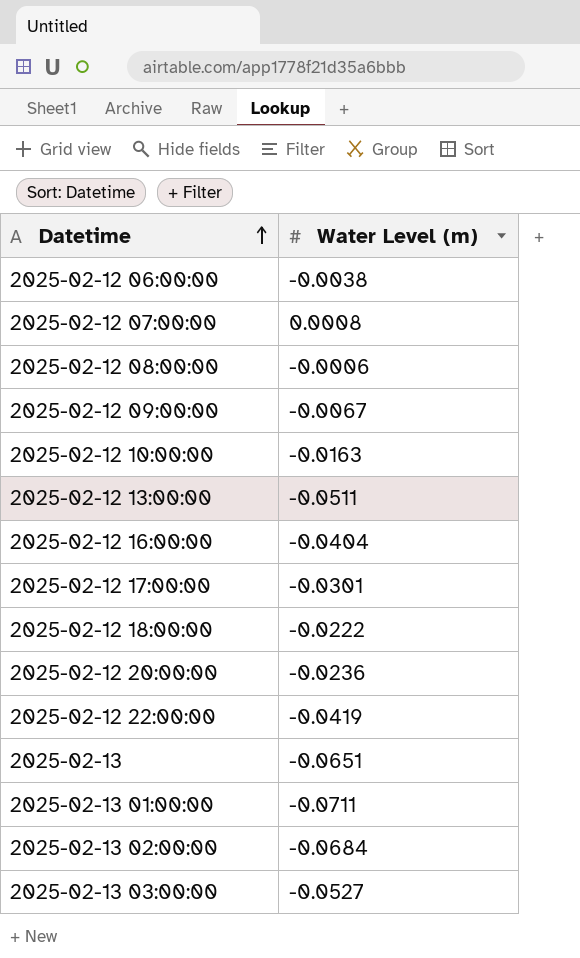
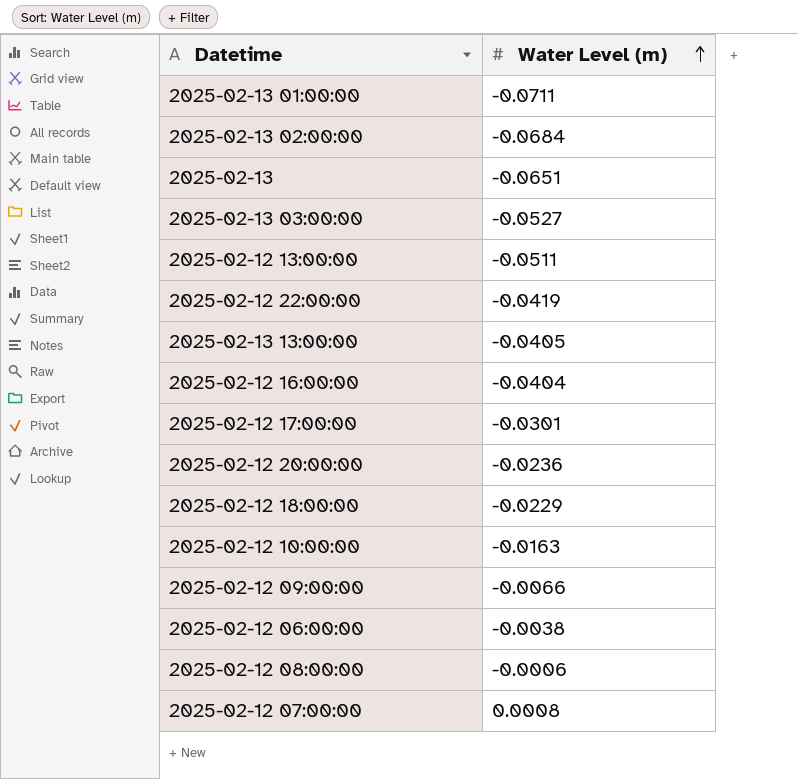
row order: Datetime ascending -> Water Level (m) ascending
row 2025-02-13 13:00:00: none -> -0.0405
2025-02-12 18:00:00 | Water Level (m): -0.0222 -> -0.0229
2025-02-12 09:00:00 | Water Level (m): -0.0067 -> -0.0066

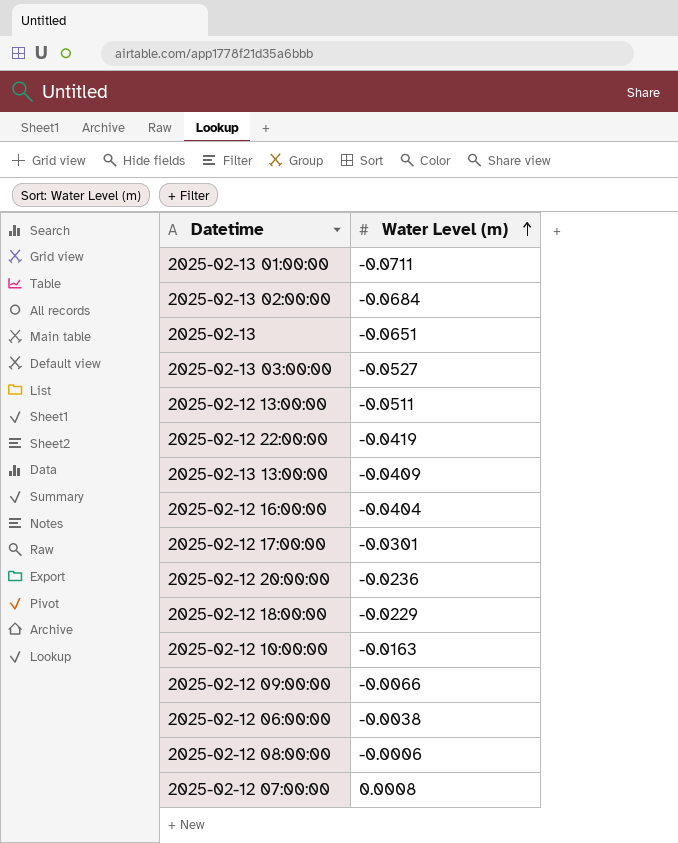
2025-02-13 13:00:00 | Water Level (m): -0.0405 -> -0.0409

